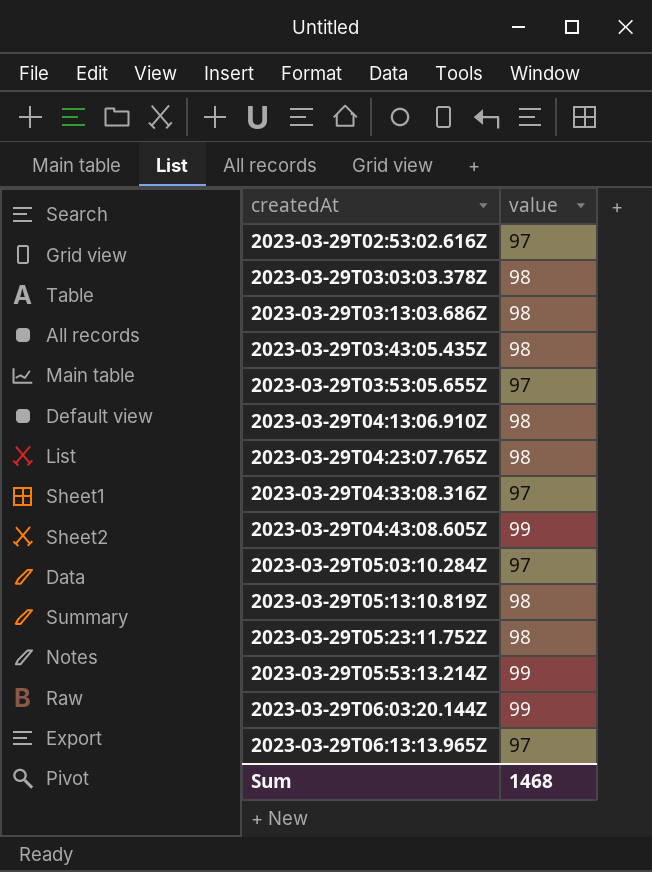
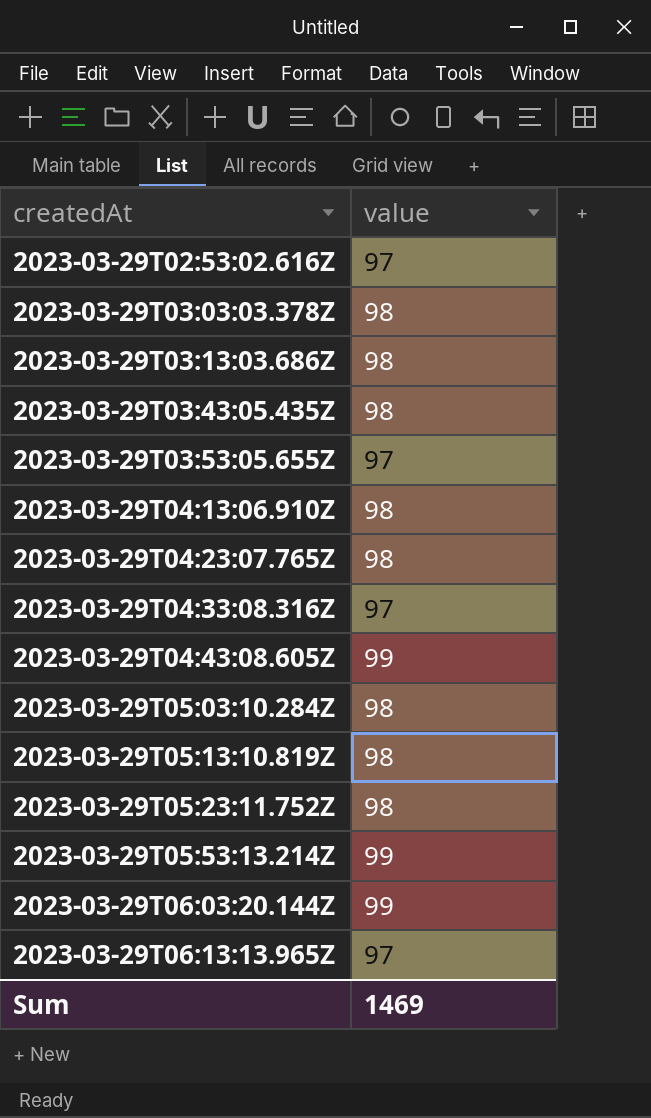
2023-03-29T05:03:10.284Z | value: 97 -> 98
Sum | value: 1468 -> 1469

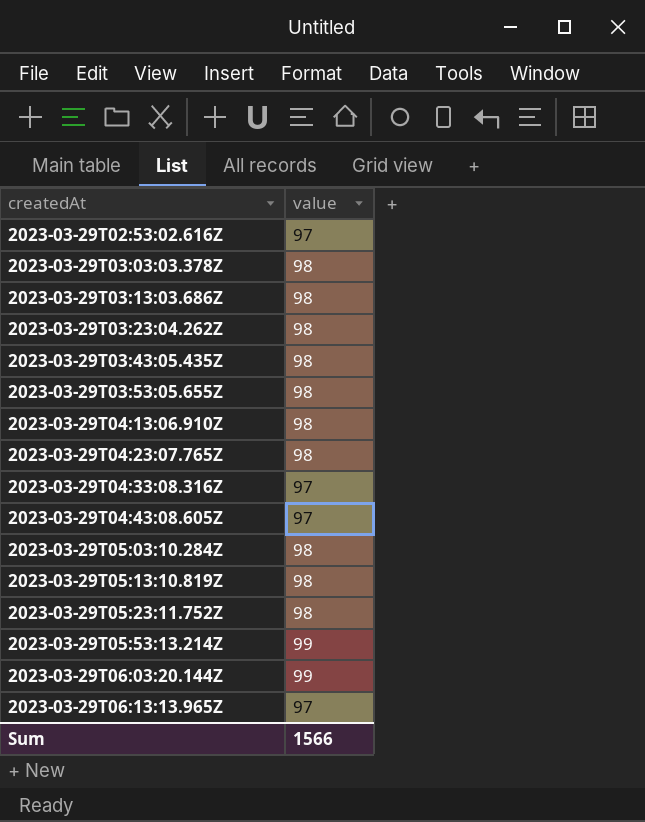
row 2023-03-29T03:23:04.262Z: none -> 98
2023-03-29T03:53:05.655Z | value: 97 -> 98
2023-03-29T04:43:08.605Z | value: 99 -> 97
Sum | value: 1469 -> 1566

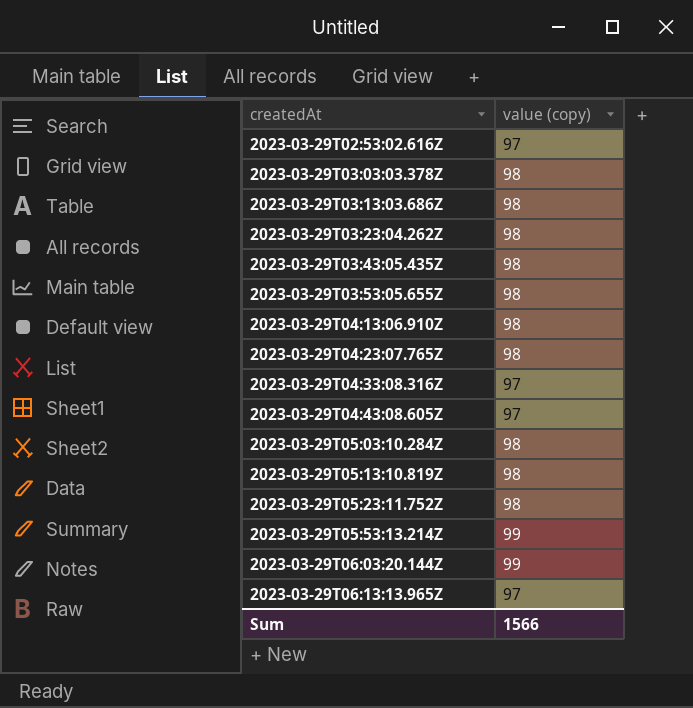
column name: value -> value (copy)

